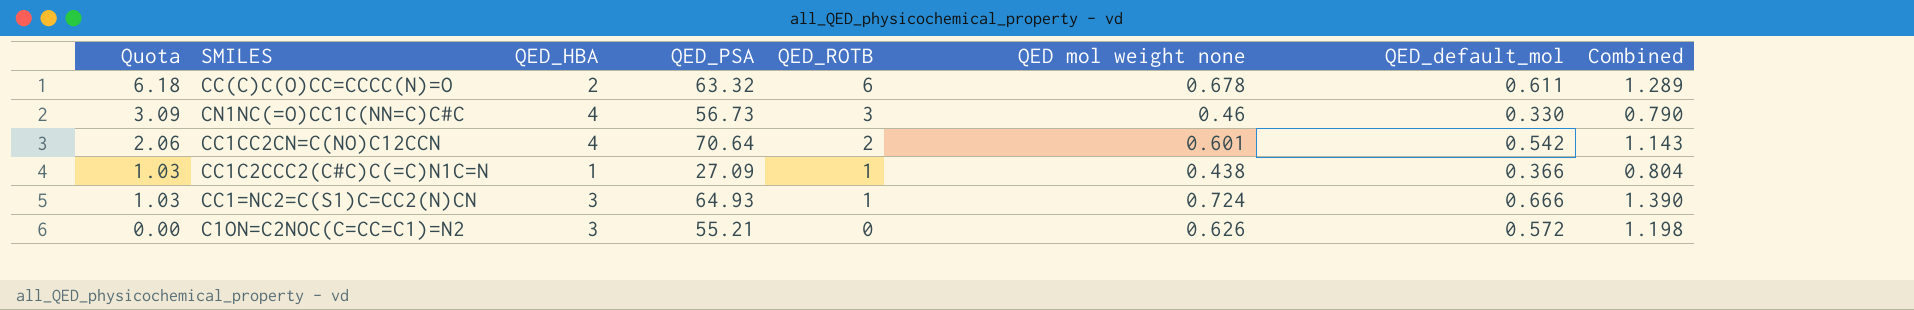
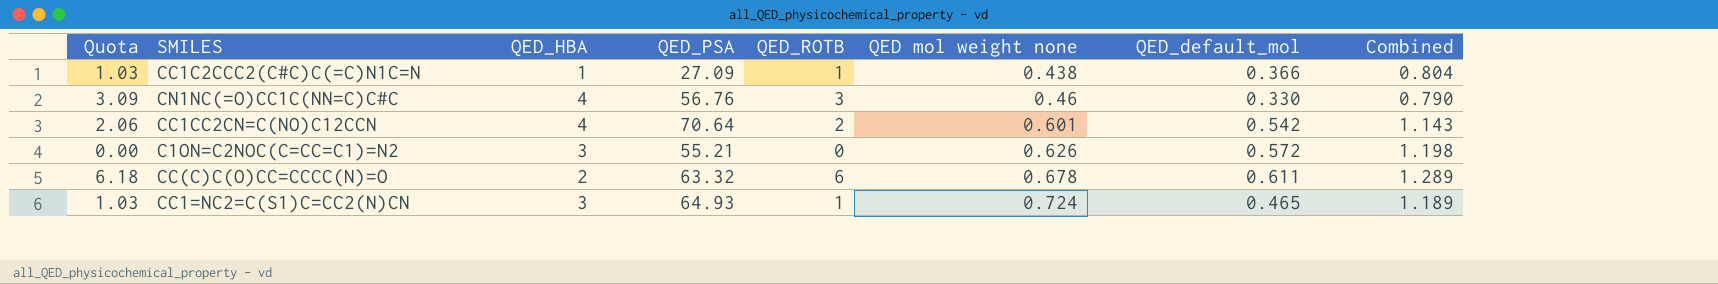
row order: Quota descending -> QED mol weight none ascending
CN1NC(=O)CC1C(NN=C)C#C | QED_PSA: 56.73 -> 56.76
CC1=NC2=C(S1)C=CC2(N)CN | QED_default_mol: 0.666 -> 0.465
CC1=NC2=C(S1)C=CC2(N)CN | Combined: 1.390 -> 1.189

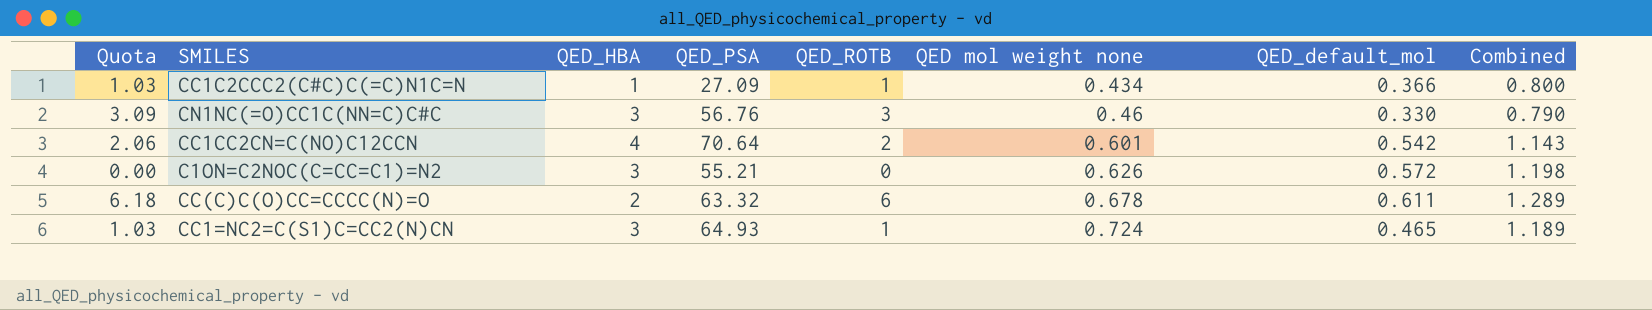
CC1C2CCC2(C#C)C(=C)N1C=N | QED mol weight none: 0.438 -> 0.434
CC1C2CCC2(C#C)C(=C)N1C=N | Combined: 0.804 -> 0.800
CN1NC(=O)CC1C(NN=C)C#C | QED_HBA: 4 -> 3

